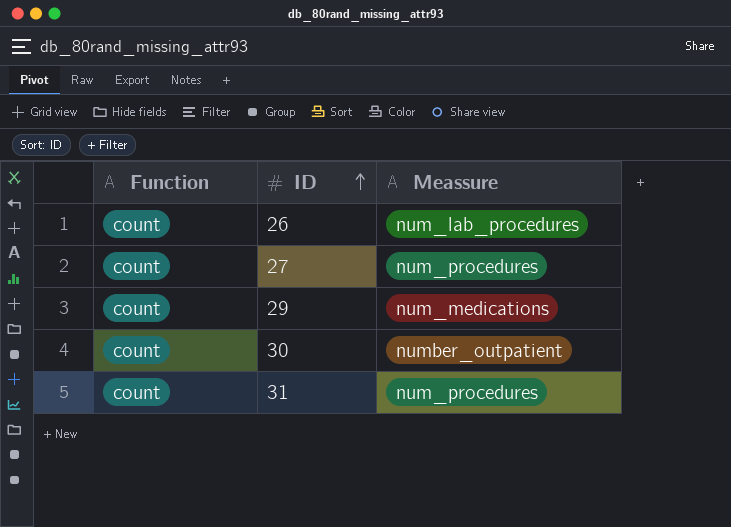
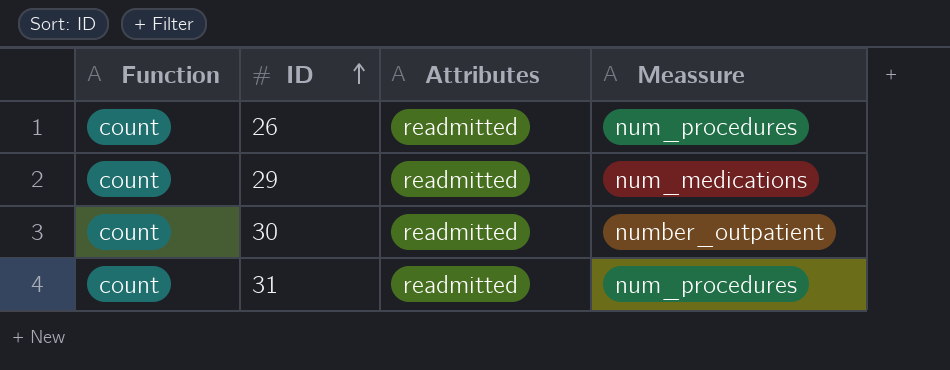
column Attributes | position: none -> 3
row 27: count | num_procedures -> none
26 | Meassure: num_lab_procedures -> num_procedures

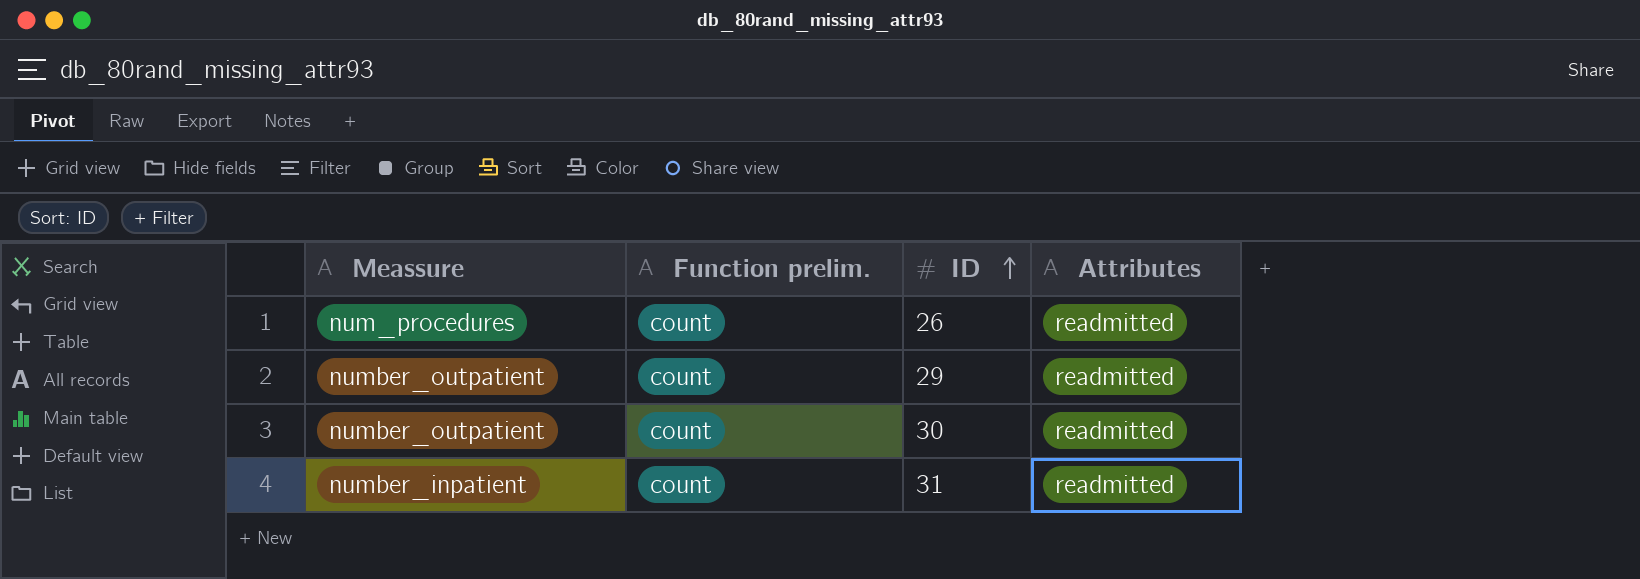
column Meassure | position: 4 -> 1
column name: Function -> Function prelim.
29 | Meassure: num_medications -> number_outpatient
31 | Meassure: num_procedures -> number_inpatient

